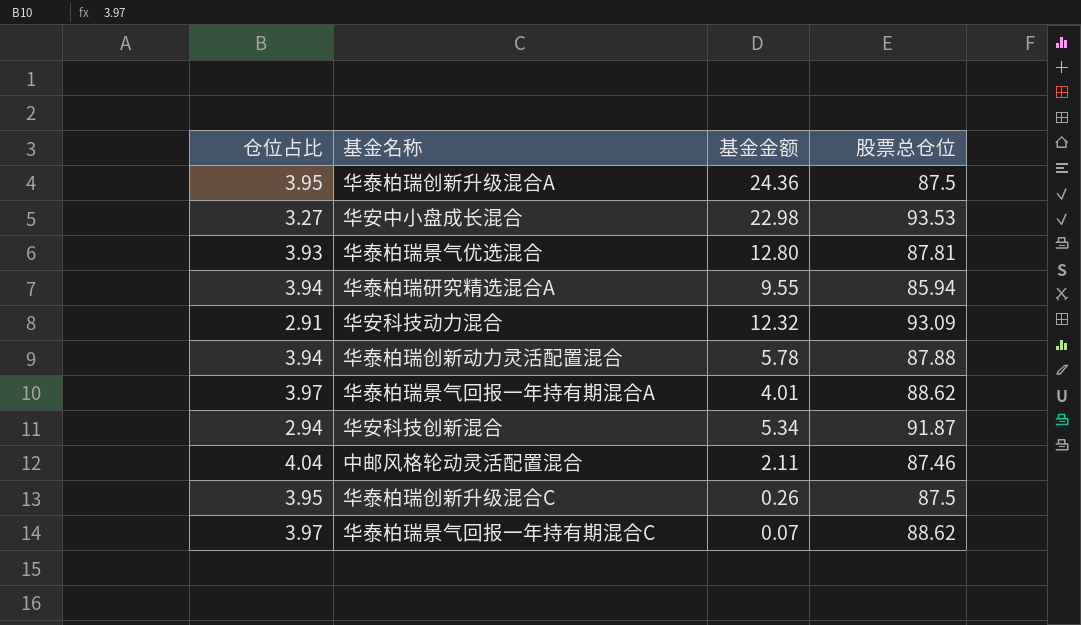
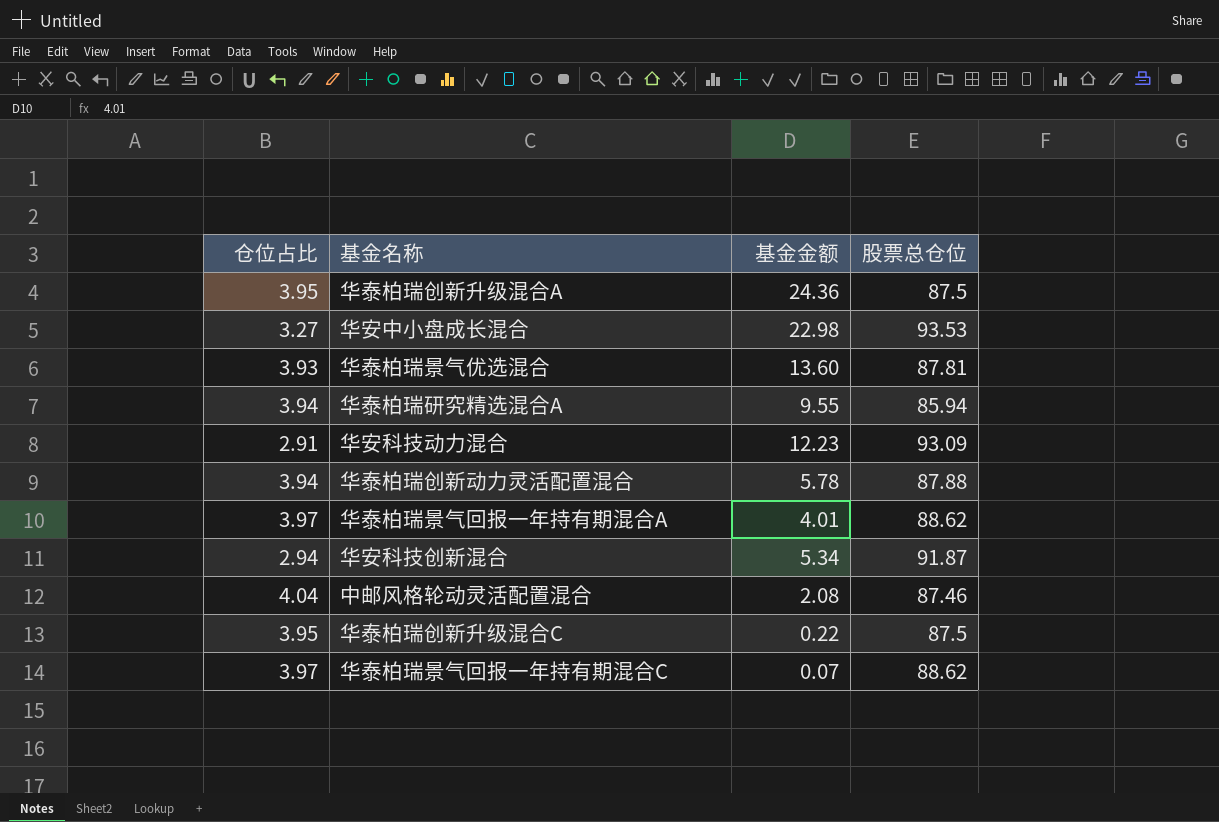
华泰柏瑞景气优选混合 | 基金金额: 12.80 -> 13.60
华安科技动力混合 | 基金金额: 12.32 -> 12.23
中邮风格轮动灵活配置混合 | 基金金额: 2.11 -> 2.08
华泰柏瑞创新升级混合C | 基金金额: 0.26 -> 0.22

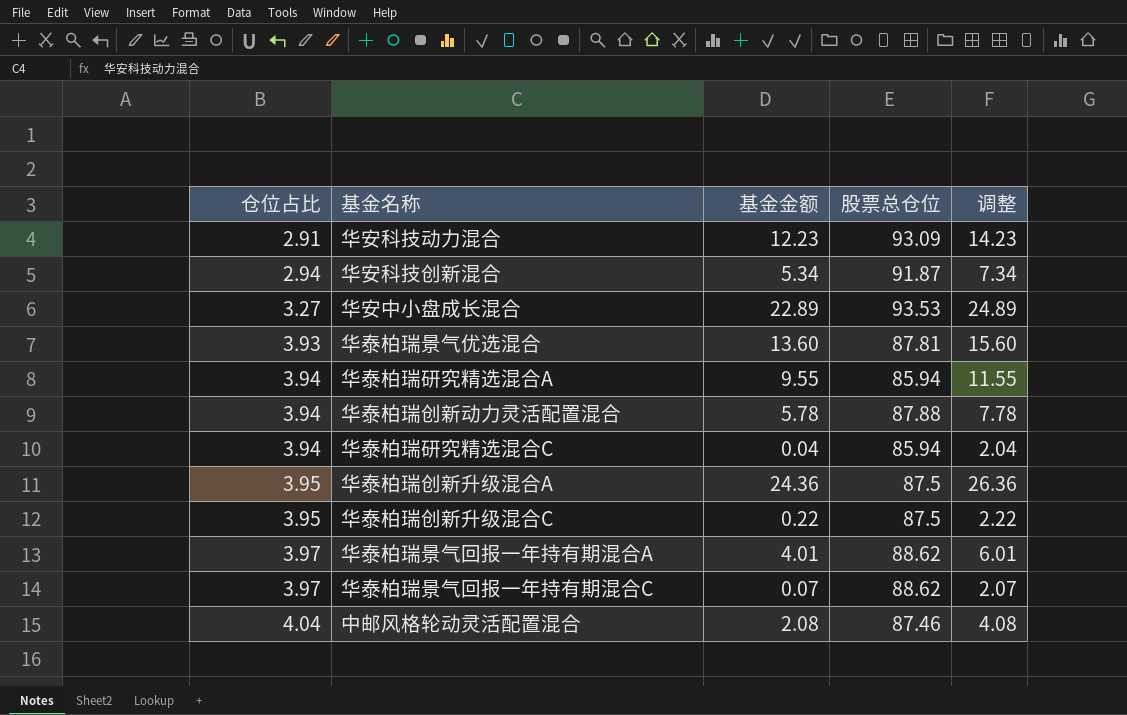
row order: none -> 仓位占比 ascending
column 调整 | formula: none -> [基金金额] + 2
华安中小盘成长混合 | 基金金额: 22.98 -> 22.89
row 华泰柏瑞研究精选混合C: none -> 3.94 | 0.04 | 85.94 | 2.04

